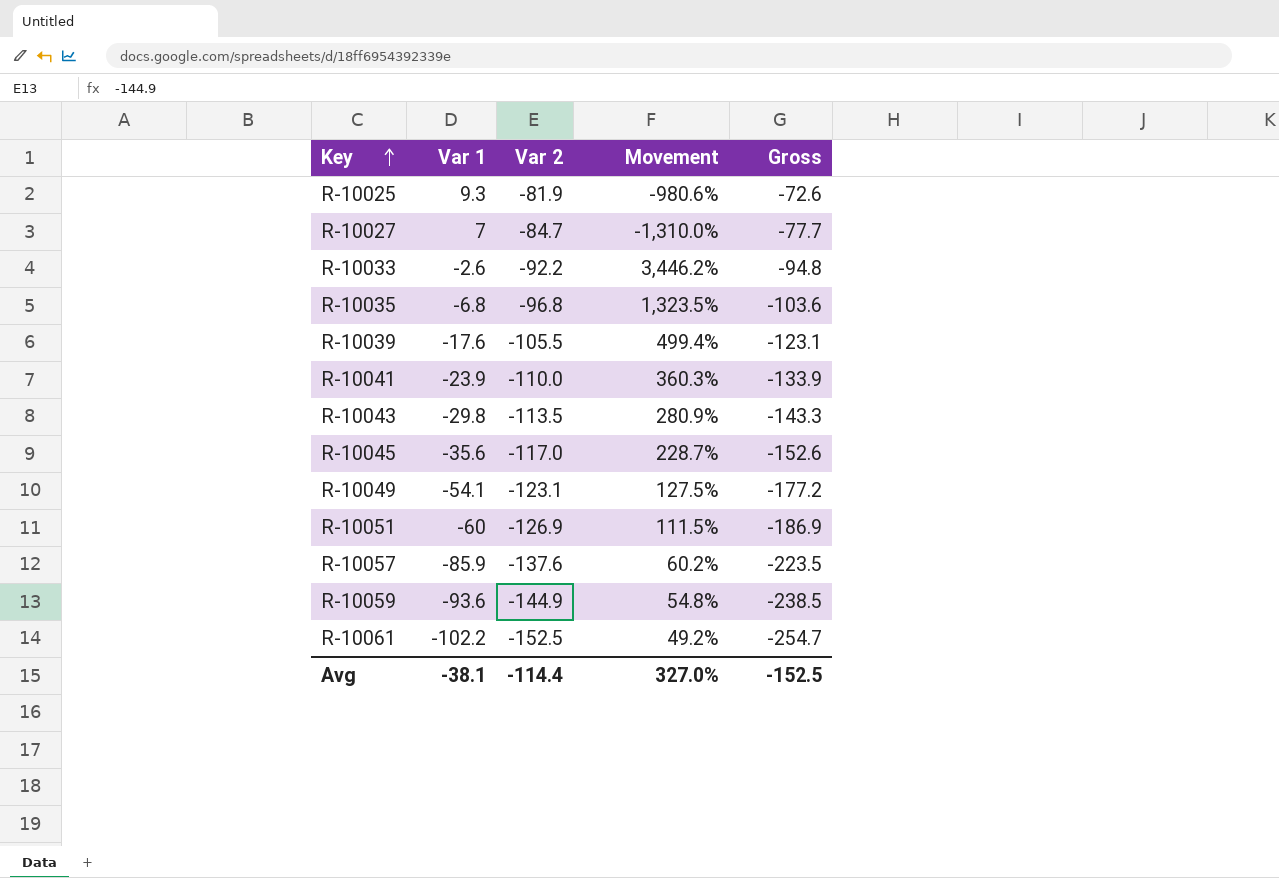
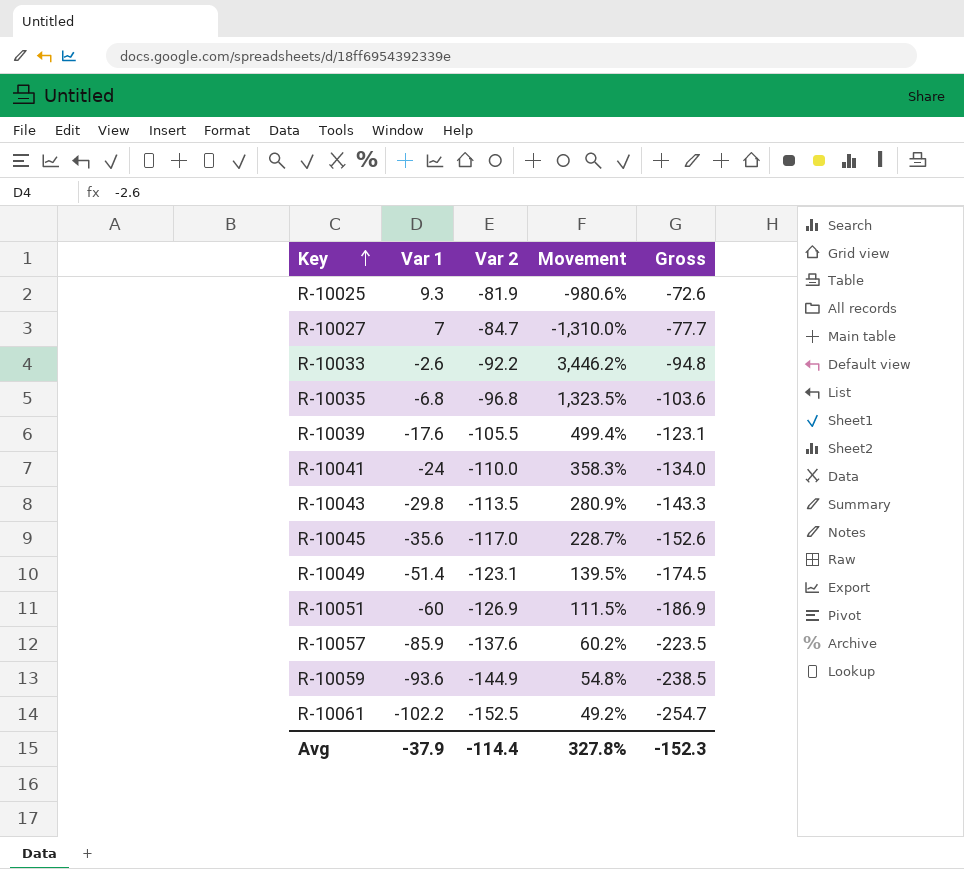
R-10041 | Var 1: -23.9 -> -24
R-10041 | Movement: 360.3% -> 358.3%
R-10041 | Gross: -133.9 -> -134.0
R-10049 | Var 1: -54.1 -> -51.4
R-10049 | Movement: 127.5% -> 139.5%
R-10049 | Gross: -177.2 -> -174.5
Avg | Var 1: -38.1 -> -37.9
Avg | Movement: 327.0% -> 327.8%
Avg | Gross: -152.5 -> -152.3

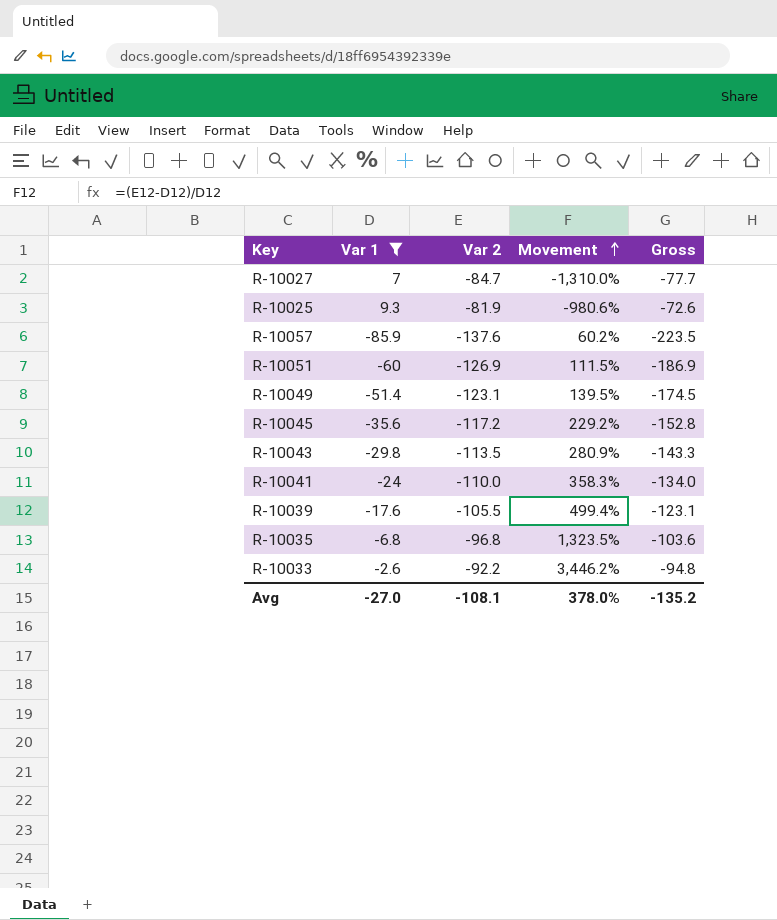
filter: none -> Var 1 >= -85.9
row order: Key ascending -> Movement ascending
R-10045 | Var 2: -117.0 -> -117.2
R-10045 | Movement: 228.7% -> 229.2%
R-10045 | Gross: -152.6 -> -152.8
Avg | Var 1: -37.9 -> -27.0
Avg | Var 2: -114.4 -> -108.1
Avg | Movement: 327.8% -> 378.0%
Avg | Gross: -152.3 -> -135.2

